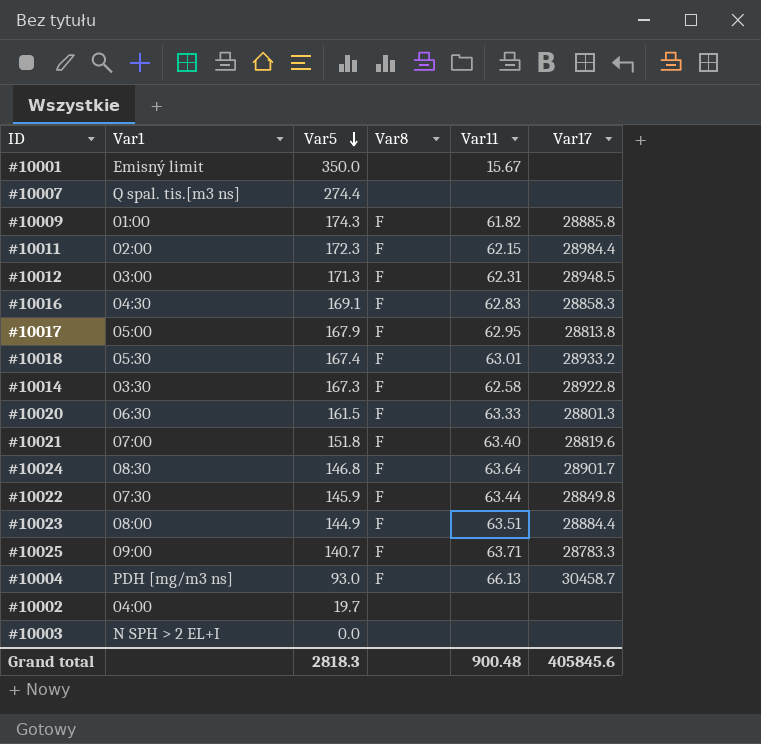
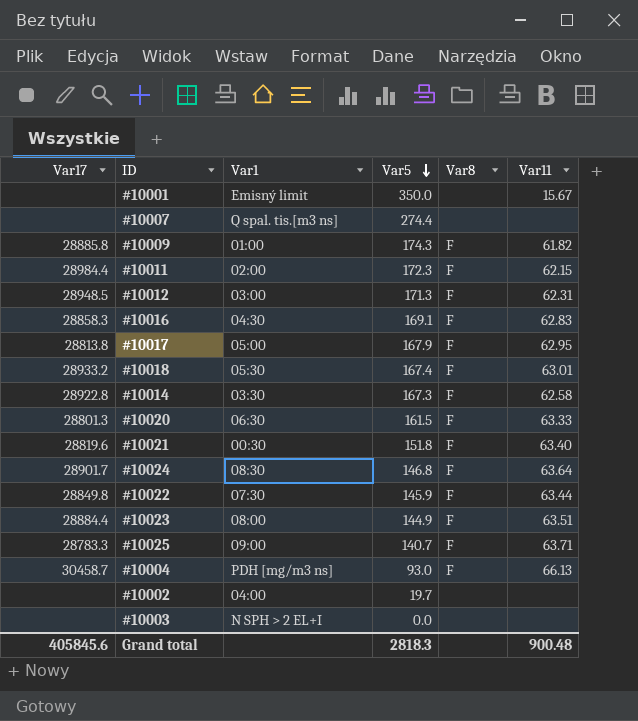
column Var17 | position: 6 -> 1
#10021 | Var1: 07:00 -> 00:30

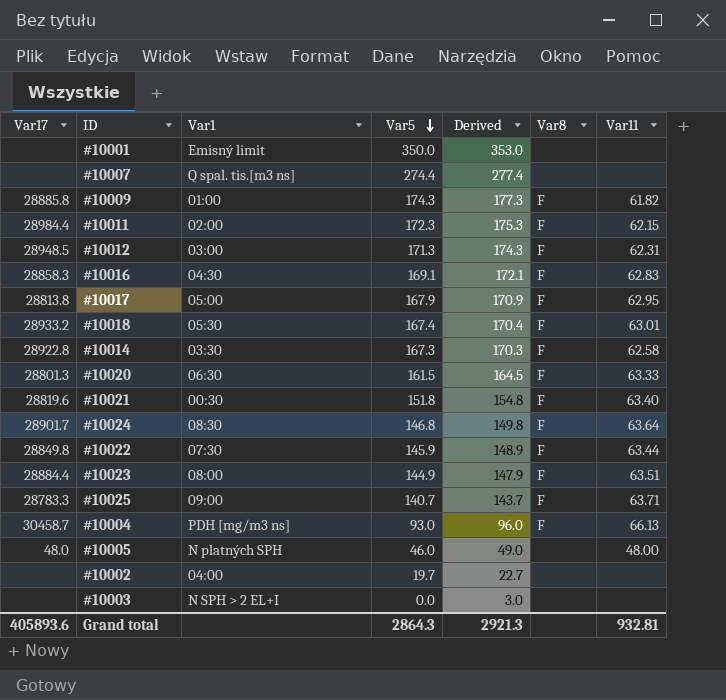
column Derived | formula: none -> [Var5] + 3
#10001 | Var11: 15.67 -> none
row #10005: none -> 48.0 | N platných SPH | 46.0 | 49.0 | none | 48.00
Grand total | Var17: 405845.6 -> 405893.6
Grand total | Var5: 2818.3 -> 2864.3
Grand total | Var11: 900.48 -> 932.81

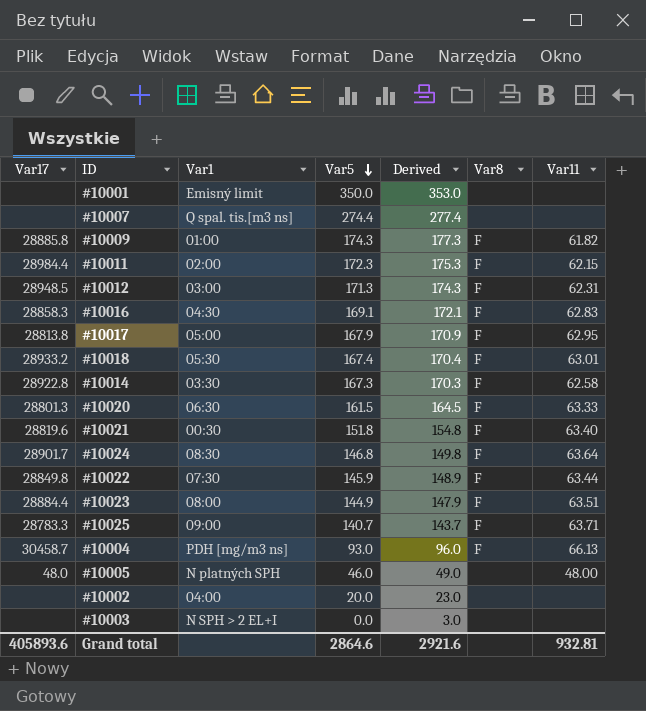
#10002 | Var5: 19.7 -> 20.0
#10002 | Derived: 22.7 -> 23.0
Grand total | Var5: 2864.3 -> 2864.6
Grand total | Derived: 2921.3 -> 2921.6

